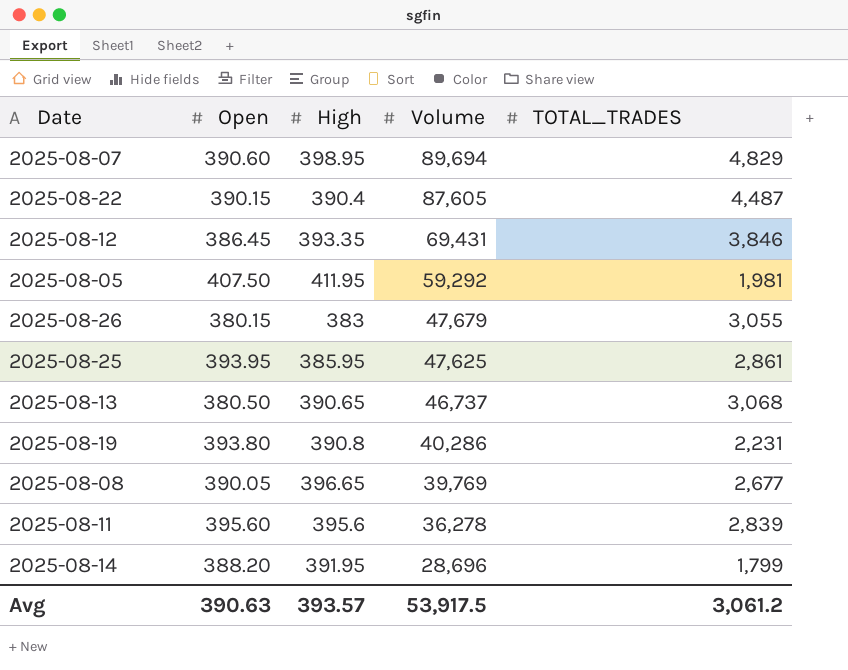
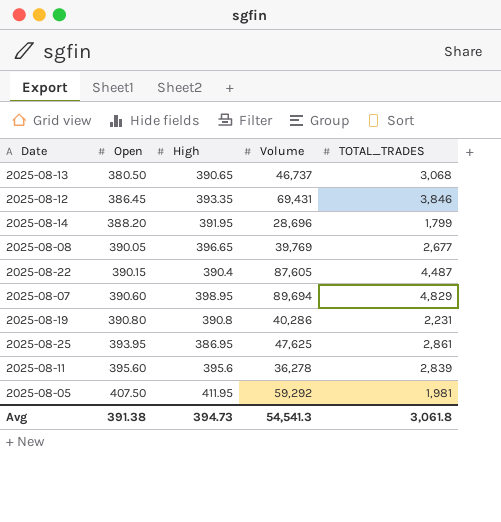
row order: Volume descending -> Open ascending
row 2025-08-26: 380.15 | 383 | 47,679 | 3,055 -> none
2025-08-19 | Open: 393.80 -> 390.80
2025-08-25 | High: 385.95 -> 386.95
Avg | Open: 390.63 -> 391.38
Avg | High: 393.57 -> 394.73
Avg | Volume: 53,917.5 -> 54,541.3
Avg | TOTAL_TRADES: 3,061.2 -> 3,061.8

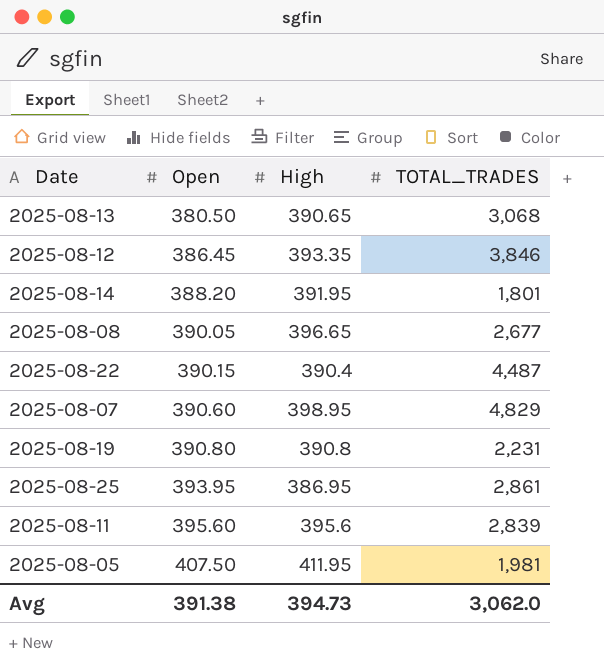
column Volume | position: 4 -> none
2025-08-14 | TOTAL_TRADES: 1,799 -> 1,801
Avg | TOTAL_TRADES: 3,061.8 -> 3,062.0

